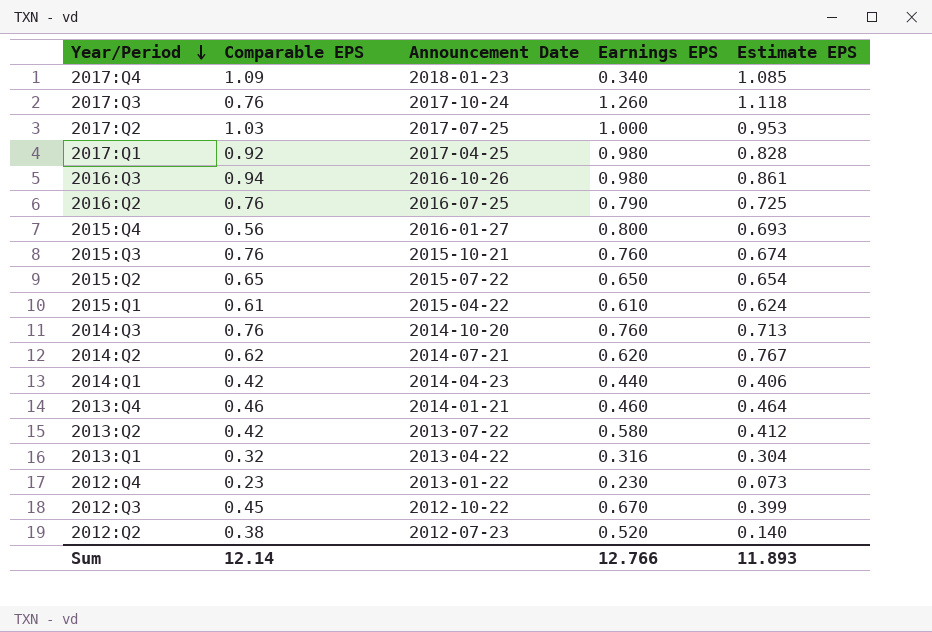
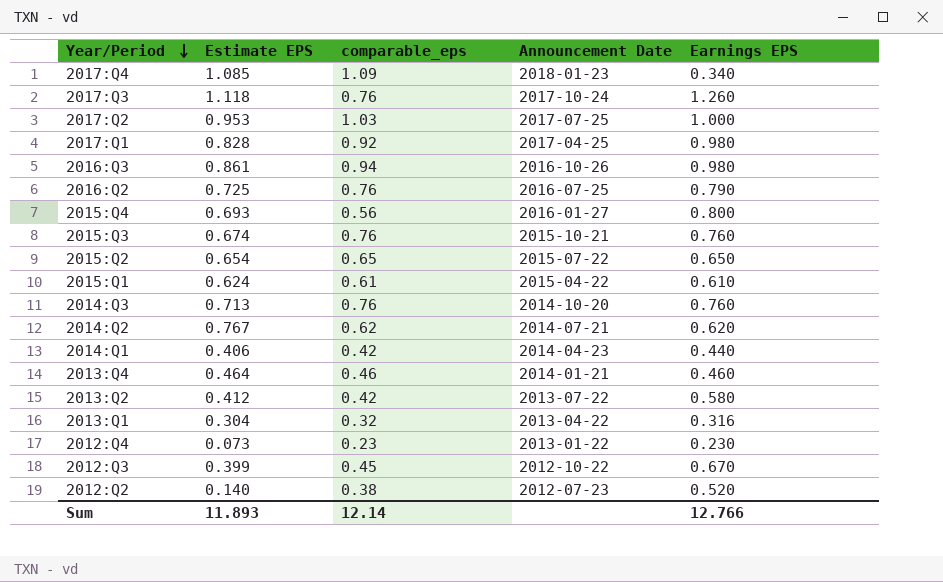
column Estimate EPS | position: 5 -> 2
column name: Comparable EPS -> comparable_eps

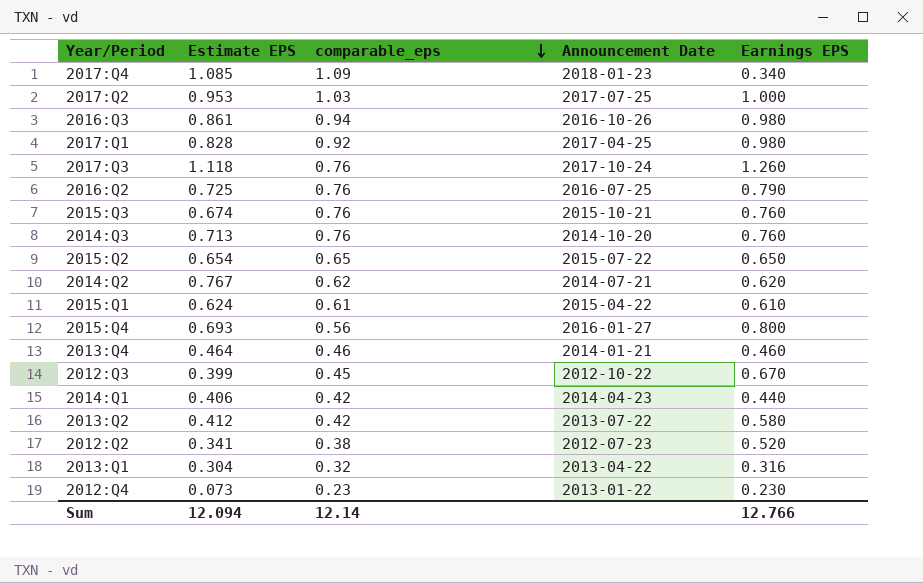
row order: Year/Period descending -> comparable_eps descending
2012:Q2 | Estimate EPS: 0.140 -> 0.341
Sum | Estimate EPS: 11.893 -> 12.094

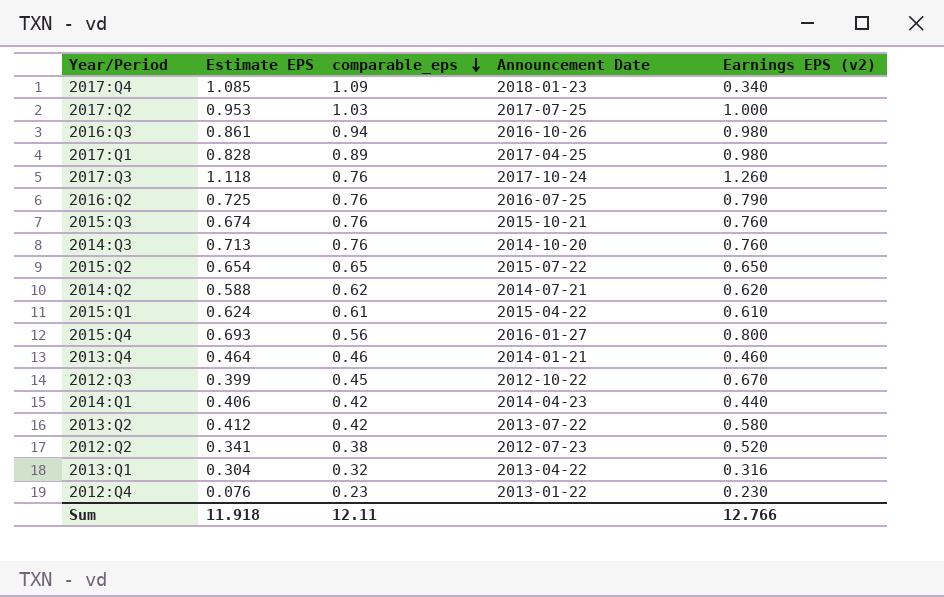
column name: Earnings EPS -> Earnings EPS (v2)
2017:Q1 | comparable_eps: 0.92 -> 0.89
2014:Q2 | Estimate EPS: 0.767 -> 0.588
2012:Q4 | Estimate EPS: 0.073 -> 0.076
Sum | Estimate EPS: 12.094 -> 11.918
Sum | comparable_eps: 12.14 -> 12.11

